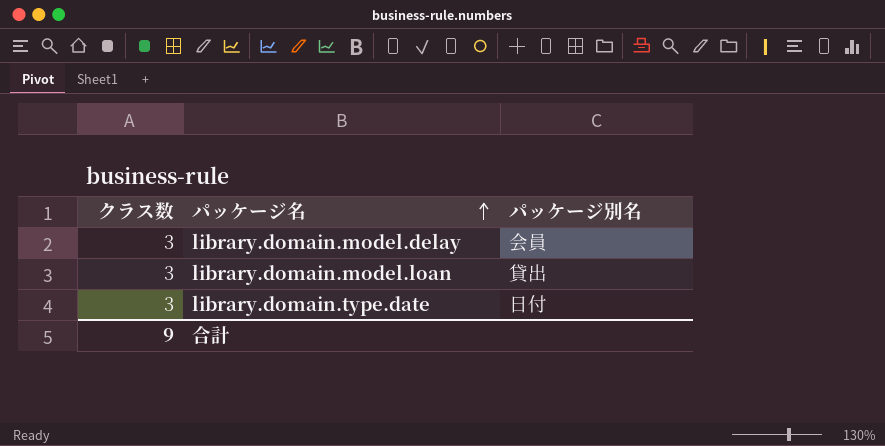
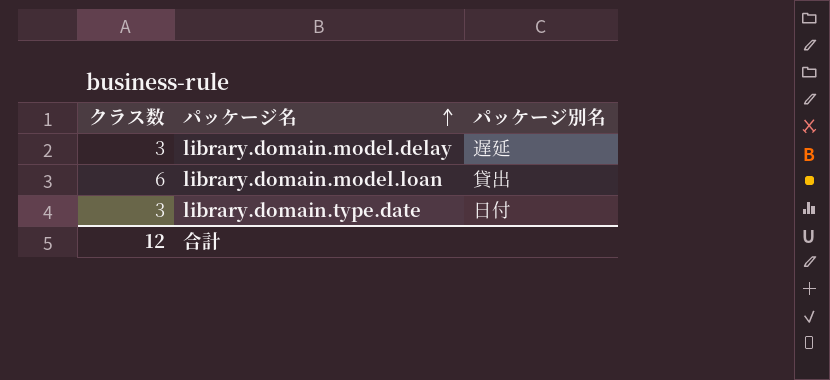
library.domain.model.delay | パッケージ別名: 会員 -> 遅延
library.domain.model.loan | クラス数: 3 -> 6
合計 | クラス数: 9 -> 12

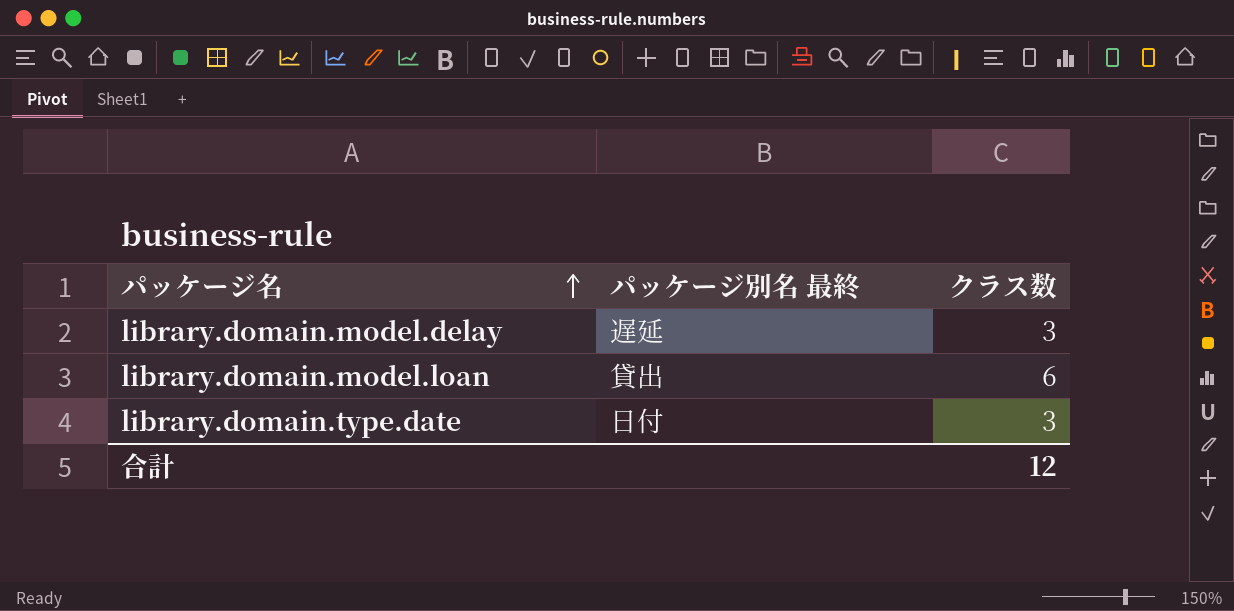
column name: パッケージ別名 -> パッケージ別名 最終
column クラス数 | position: 1 -> 3

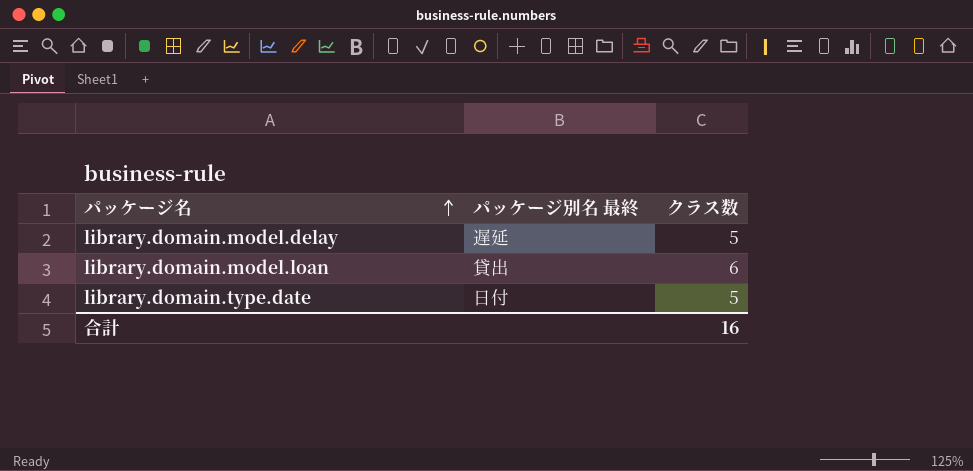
library.domain.model.delay | クラス数: 3 -> 5
library.domain.type.date | クラス数: 3 -> 5
合計 | クラス数: 12 -> 16

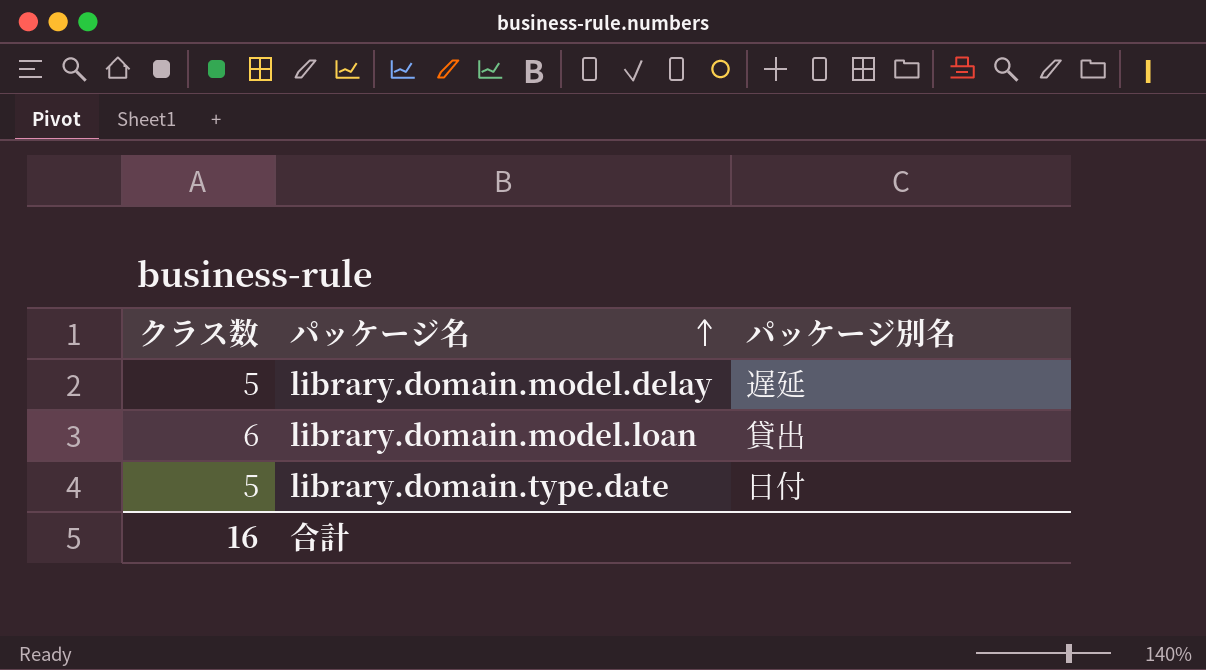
column クラス数 | position: 3 -> 1
column name: パッケージ別名 最終 -> パッケージ別名

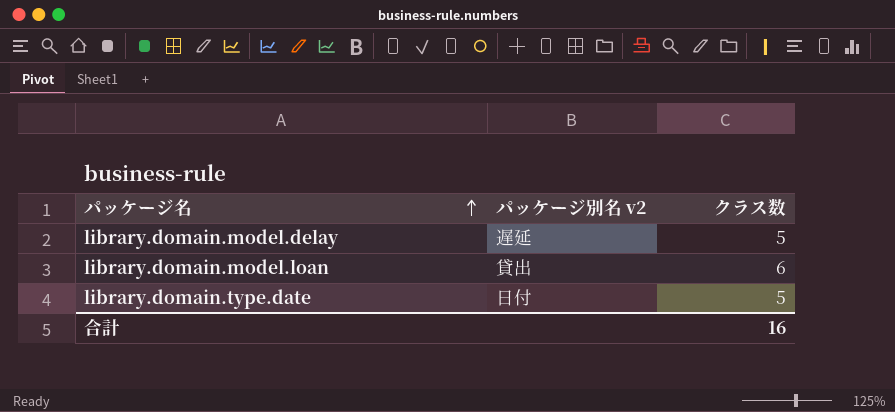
column name: パッケージ別名 -> パッケージ別名 v2
column クラス数 | position: 1 -> 3

